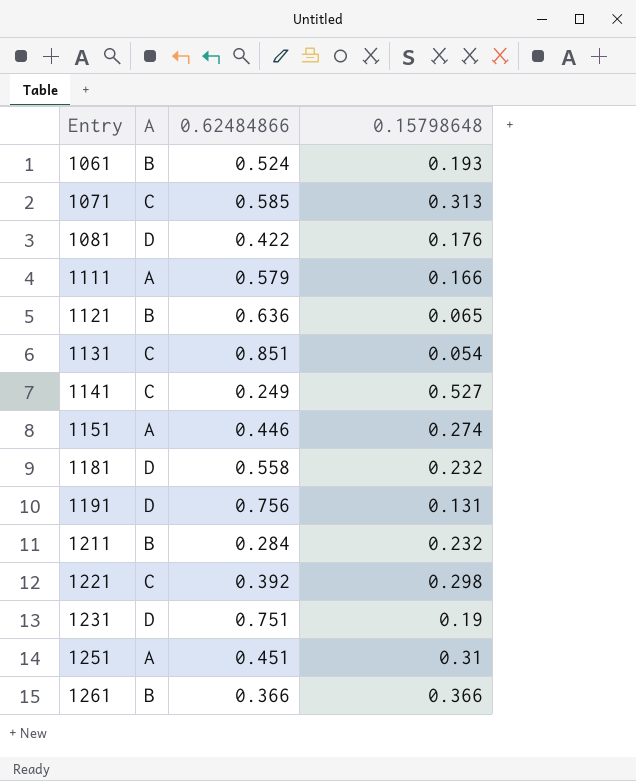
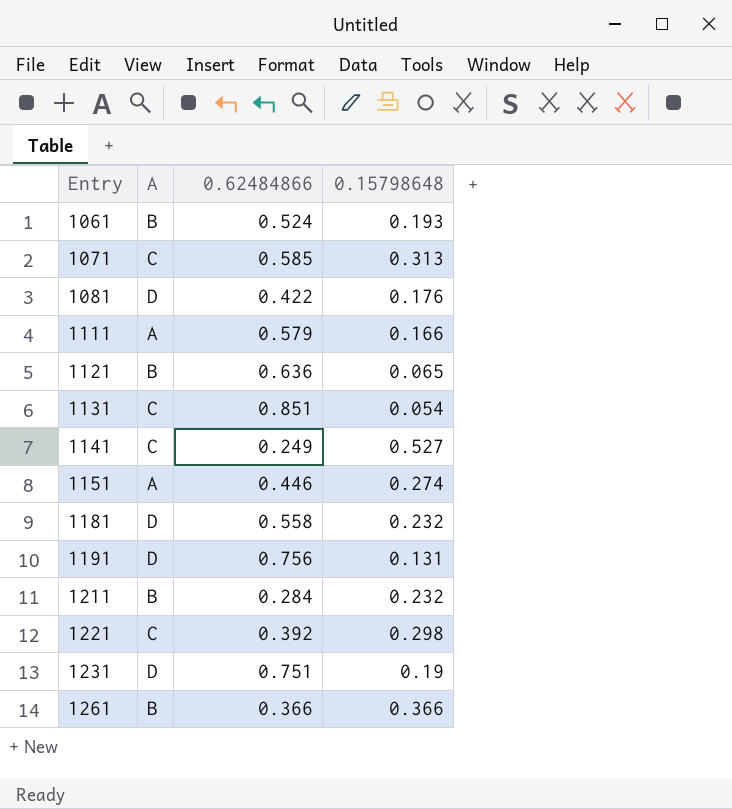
row 1251: A | 0.451 | 0.31 -> none

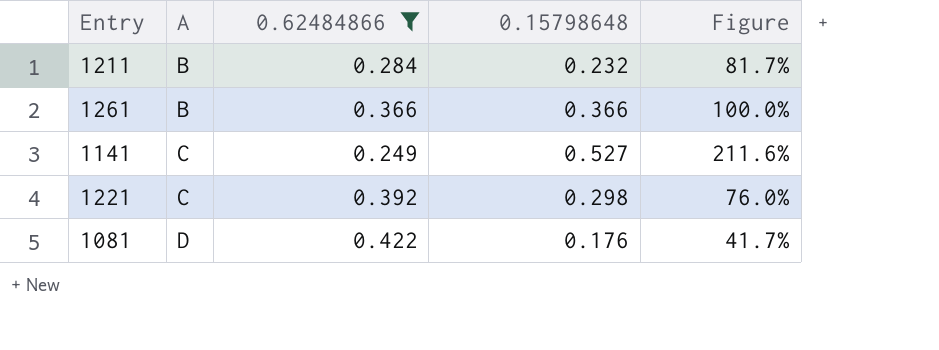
filter: none -> 0.62484866 <= 0.422
row order: Entry ascending -> A ascending
column Figure | formula: none -> [0.15798648] / [0.62484866]

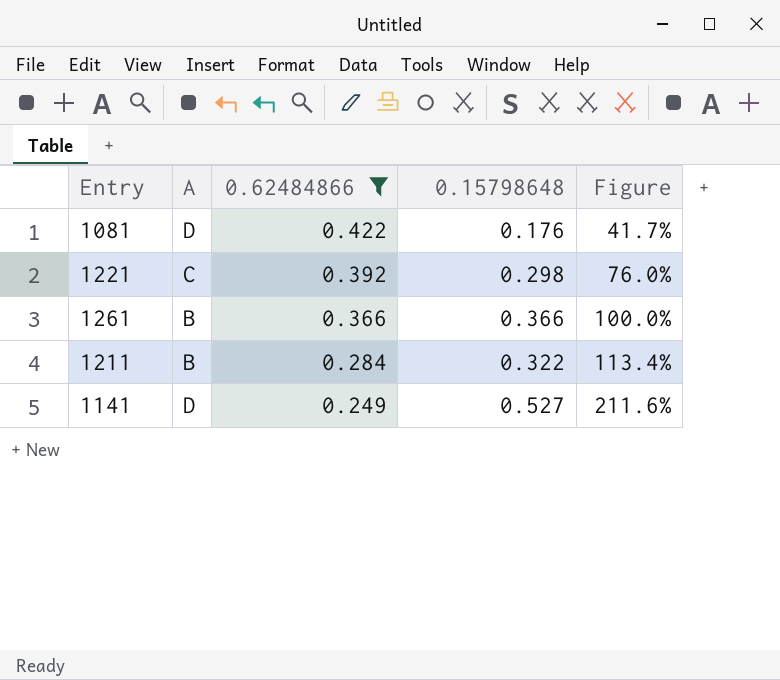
row order: A ascending -> 0.62484866 descending
1211 | 0.15798648: 0.232 -> 0.322
1211 | Figure: 81.7% -> 113.4%
1141 | A: C -> D

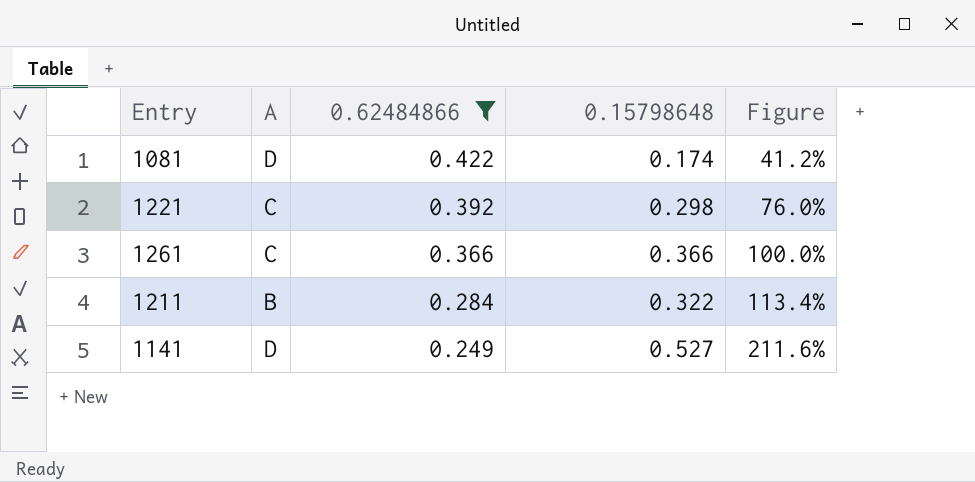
1081 | 0.15798648: 0.176 -> 0.174
1081 | Figure: 41.7% -> 41.2%
1261 | A: B -> C

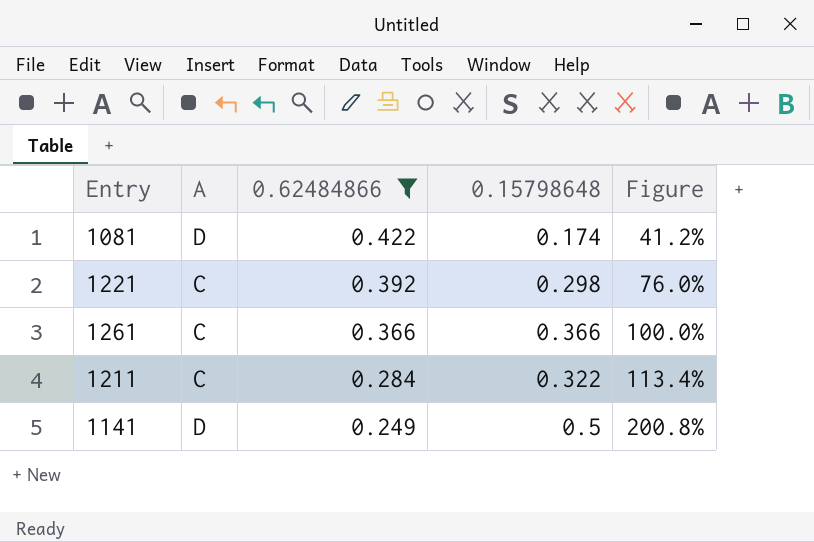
1211 | A: B -> C
1141 | 0.15798648: 0.527 -> 0.5
1141 | Figure: 211.6% -> 200.8%

